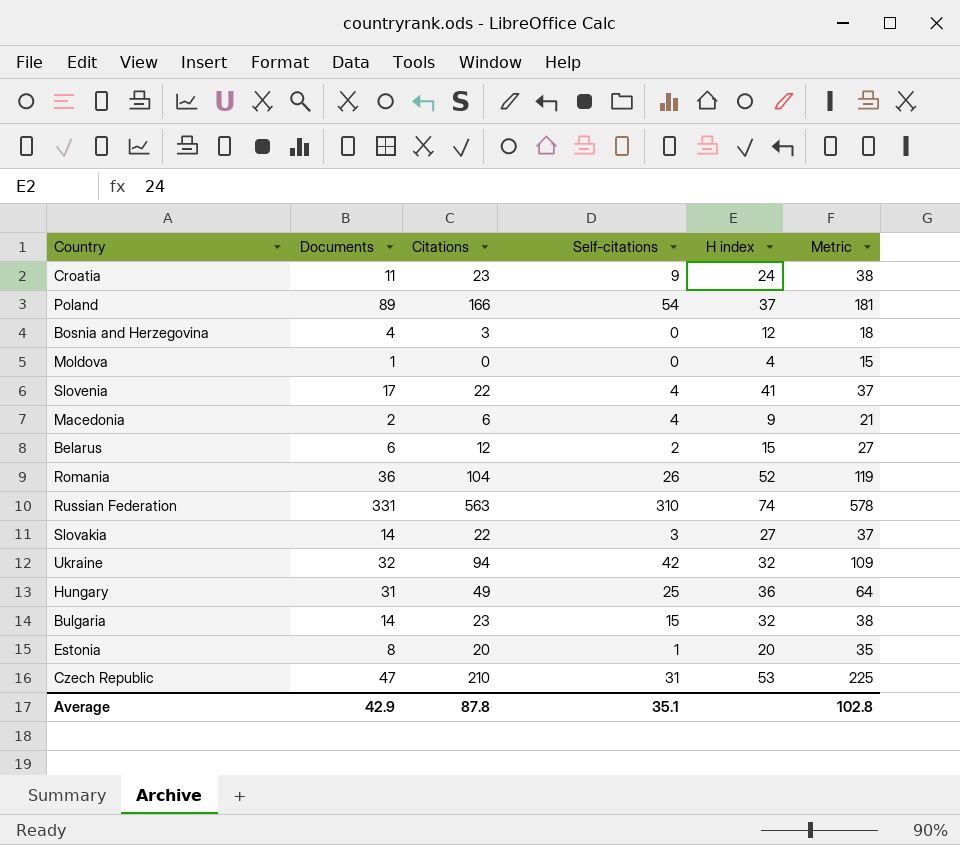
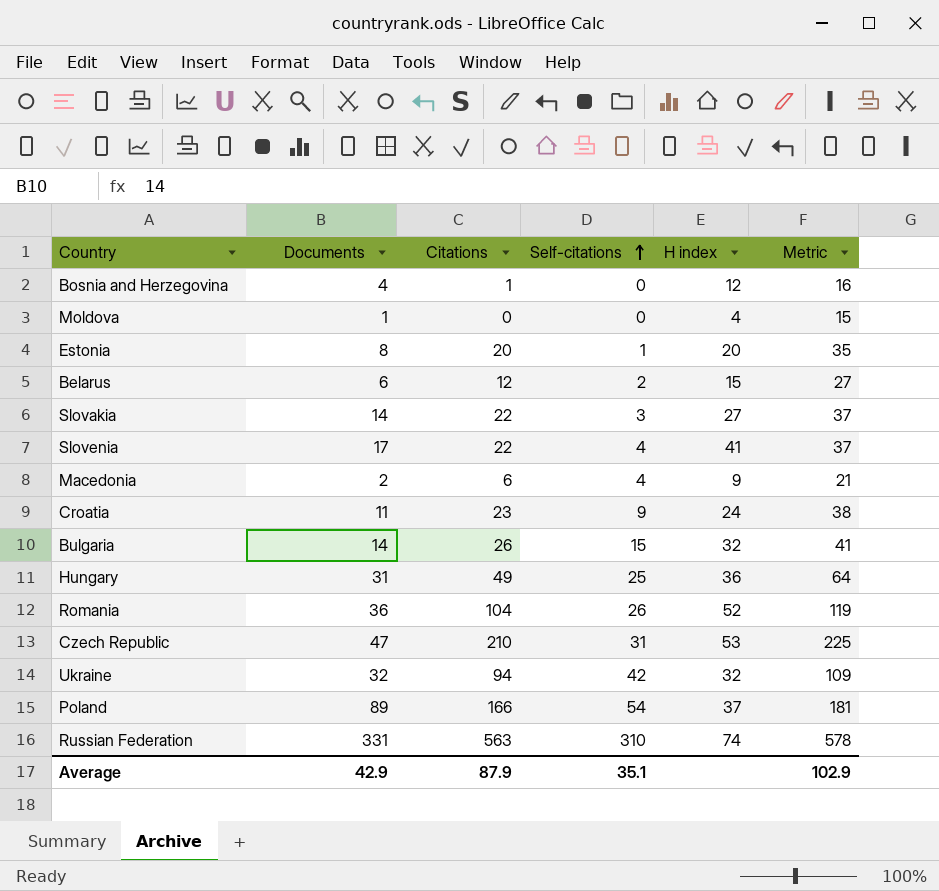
row order: none -> Self-citations ascending
Bosnia and Herzegovina | Citations: 3 -> 1
Bosnia and Herzegovina | Metric: 18 -> 16
Bulgaria | Citations: 23 -> 26
Bulgaria | Metric: 38 -> 41
Average | Citations: 87.8 -> 87.9
Average | Metric: 102.8 -> 102.9

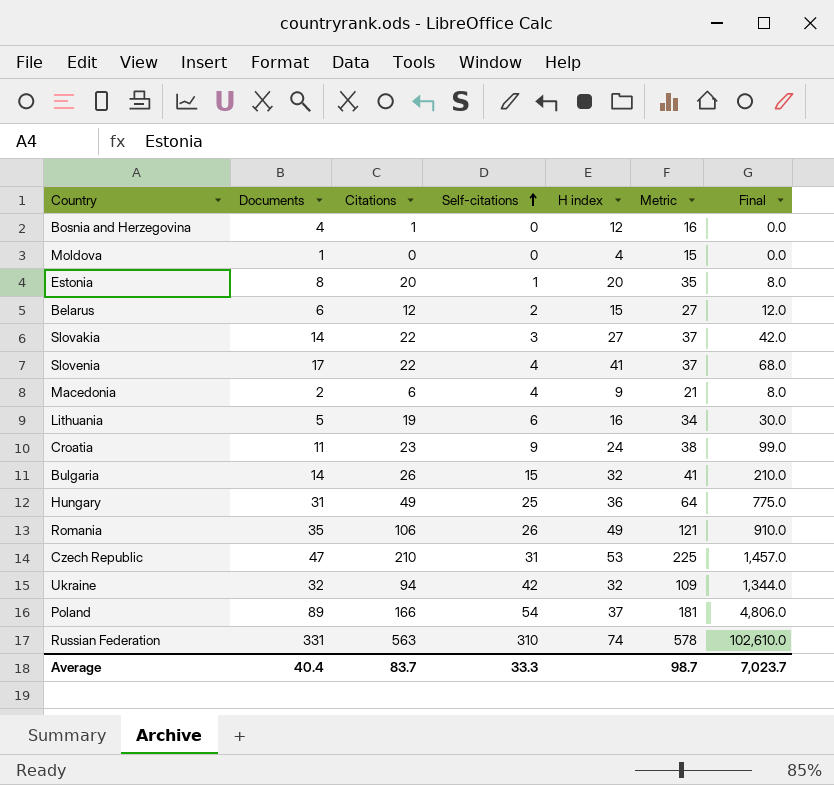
column Final | formula: none -> [Documents] * [Self-citations]
row Lithuania: none -> 5 | 19 | 6 | 16 | 34 | 30.0
Romania | Documents: 36 -> 35
Romania | Citations: 104 -> 106
Romania | H index: 52 -> 49
Romania | Metric: 119 -> 121
Average | Documents: 42.9 -> 40.4
Average | Citations: 87.9 -> 83.7
Average | Self-citations: 35.1 -> 33.3
Average | Metric: 102.9 -> 98.7

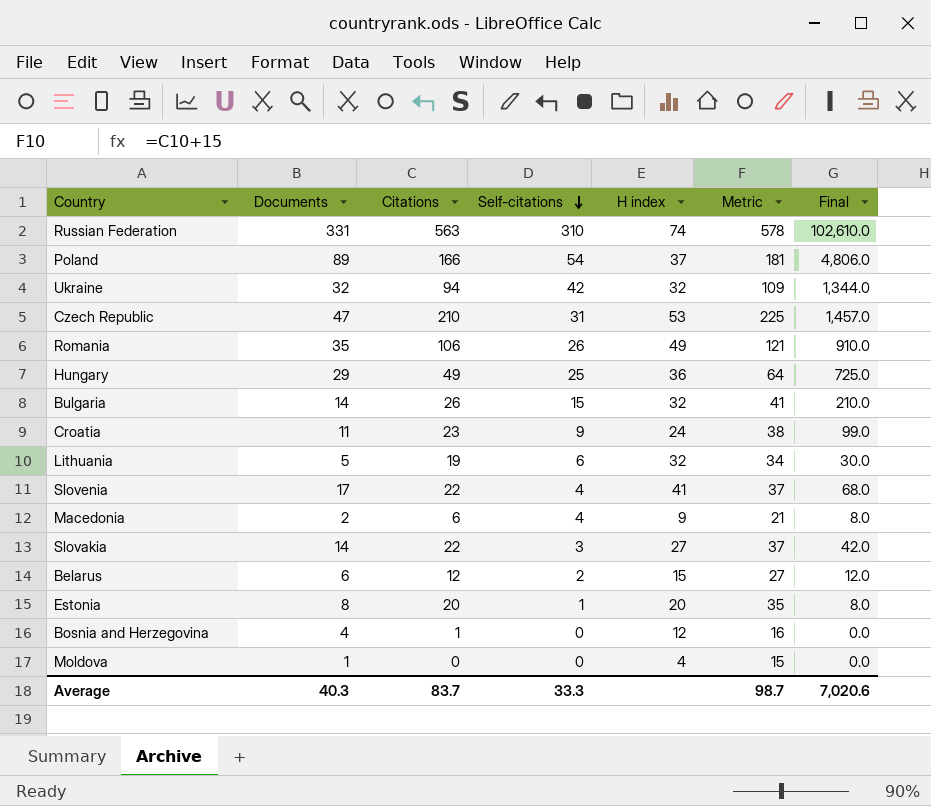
row order: Self-citations ascending -> Self-citations descending
Hungary | Documents: 31 -> 29
Hungary | Final: 775.0 -> 725.0
Lithuania | H index: 16 -> 32
Average | Documents: 40.4 -> 40.3
Average | Final: 7,023.7 -> 7,020.6

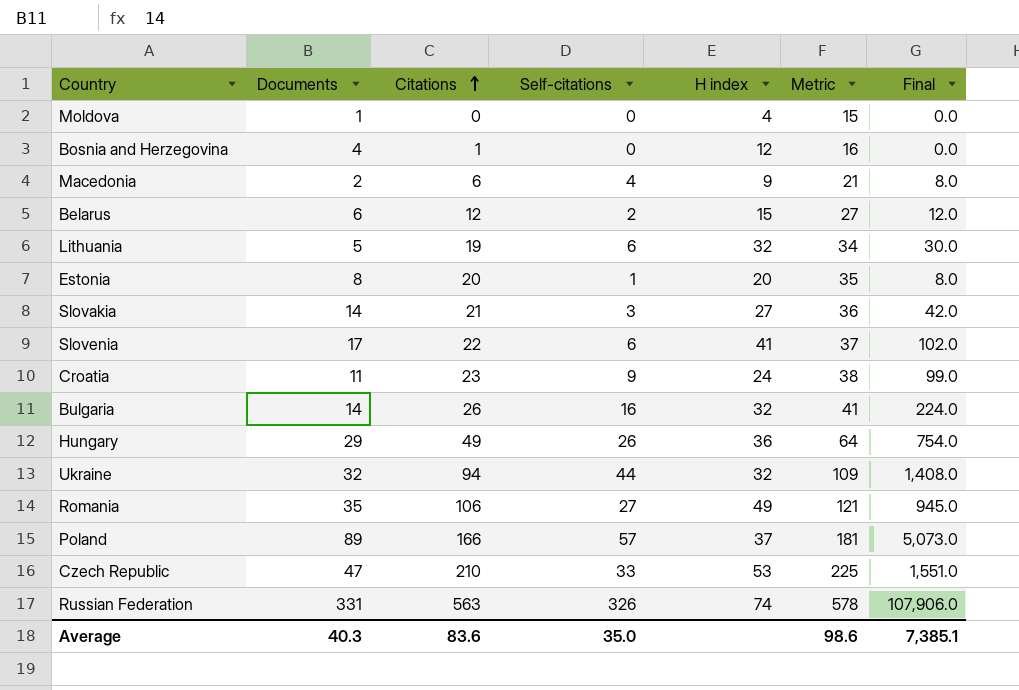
row order: Self-citations descending -> Citations ascending
Slovakia | Citations: 22 -> 21
Slovakia | Metric: 37 -> 36
Slovenia | Self-citations: 4 -> 6
Slovenia | Final: 68.0 -> 102.0
Bulgaria | Self-citations: 15 -> 16
Bulgaria | Final: 210.0 -> 224.0
Hungary | Self-citations: 25 -> 26
Hungary | Final: 725.0 -> 754.0
Ukraine | Self-citations: 42 -> 44
Ukraine | Final: 1,344.0 -> 1,408.0
Romania | Self-citations: 26 -> 27
Romania | Final: 910.0 -> 945.0
Poland | Self-citations: 54 -> 57
Poland | Final: 4,806.0 -> 5,073.0
Czech Republic | Self-citations: 31 -> 33
Czech Republic | Final: 1,457.0 -> 1,551.0
Russian Federation | Self-citations: 310 -> 326
Russian Federation | Final: 102,610.0 -> 107,906.0
Average | Citations: 83.7 -> 83.6
Average | Self-citations: 33.3 -> 35.0
Average | Metric: 98.7 -> 98.6
Average | Final: 7,020.6 -> 7,385.1

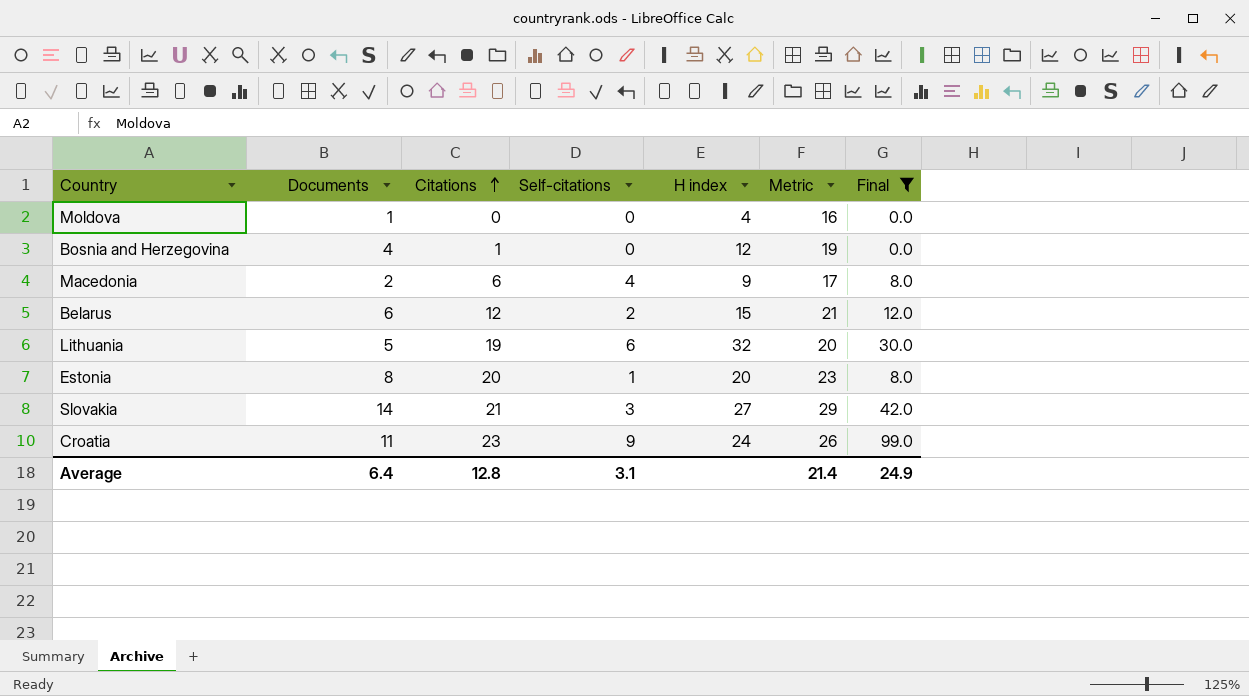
filter: none -> Final <= 99.0
column Metric | formula: [Citations] + 15 -> [Documents] + 15
Average | Documents: 40.3 -> 6.4
Average | Citations: 83.6 -> 12.8
Average | Self-citations: 35.0 -> 3.1
Average | Metric: 98.6 -> 21.4
Average | Final: 7,385.1 -> 24.9

